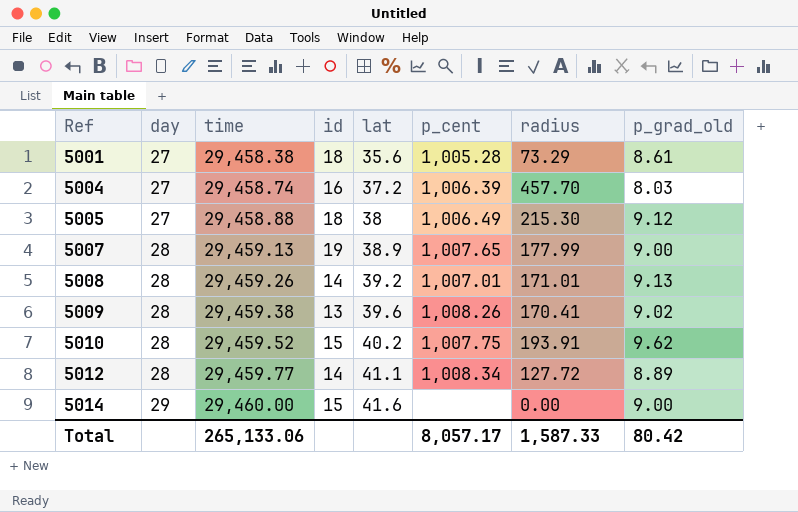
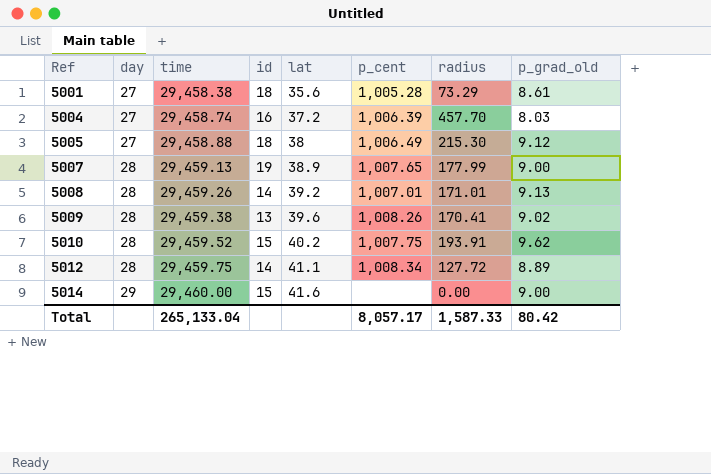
5012 | time: 29,459.77 -> 29,459.75
Total | time: 265,133.06 -> 265,133.04

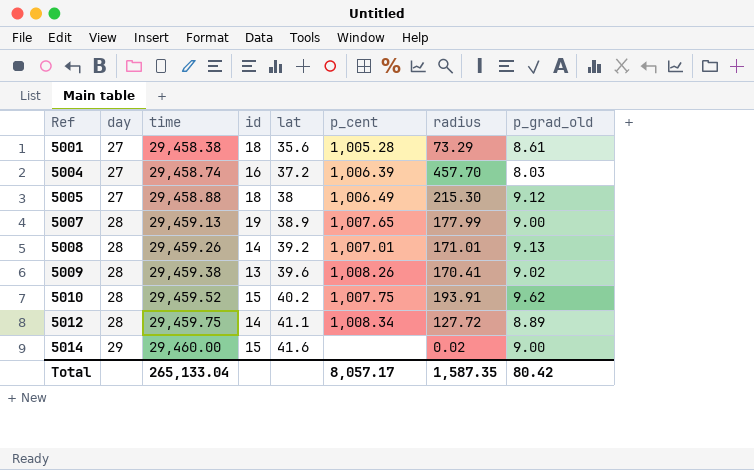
5014 | radius: 0.00 -> 0.02
Total | radius: 1,587.33 -> 1,587.35

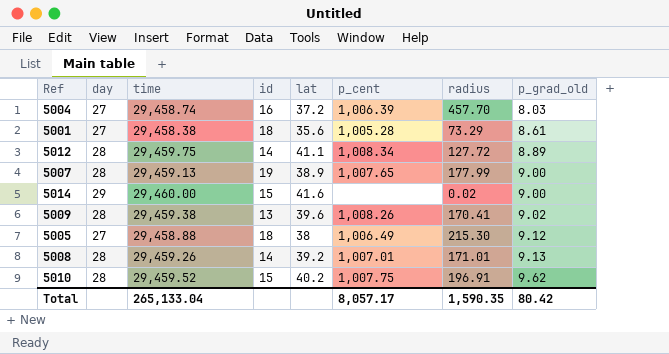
row order: Ref ascending -> p_grad_old ascending
5010 | radius: 193.91 -> 196.91
Total | radius: 1,587.35 -> 1,590.35

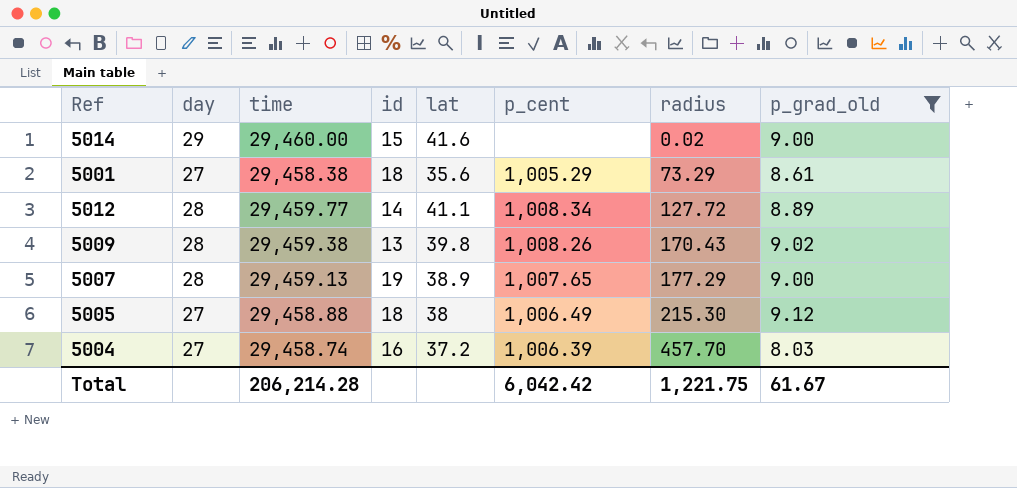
filter: none -> p_grad_old <= 9.12
row order: p_grad_old ascending -> radius ascending
5001 | p_cent: 1,005.28 -> 1,005.29
5012 | time: 29,459.75 -> 29,459.77
5009 | lat: 39.6 -> 39.8
5009 | radius: 170.41 -> 170.43
5007 | radius: 177.99 -> 177.29
Total | time: 265,133.04 -> 206,214.28
Total | p_cent: 8,057.17 -> 6,042.42
Total | radius: 1,590.35 -> 1,221.75
Total | p_grad_old: 80.42 -> 61.67

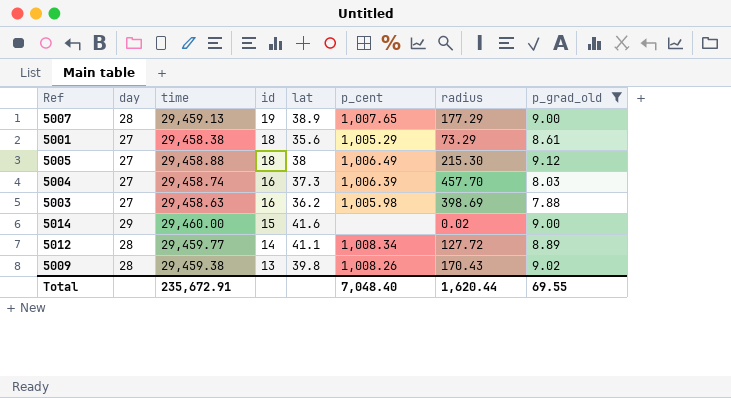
row order: radius ascending -> id descending
5004 | lat: 37.2 -> 37.3
row 5003: none -> 27 | 29,458.63 | 16 | 36.2 | 1,005.98 | 398.69 | 7.88
Total | time: 206,214.28 -> 235,672.91
Total | p_cent: 6,042.42 -> 7,048.40
Total | radius: 1,221.75 -> 1,620.44
Total | p_grad_old: 61.67 -> 69.55

